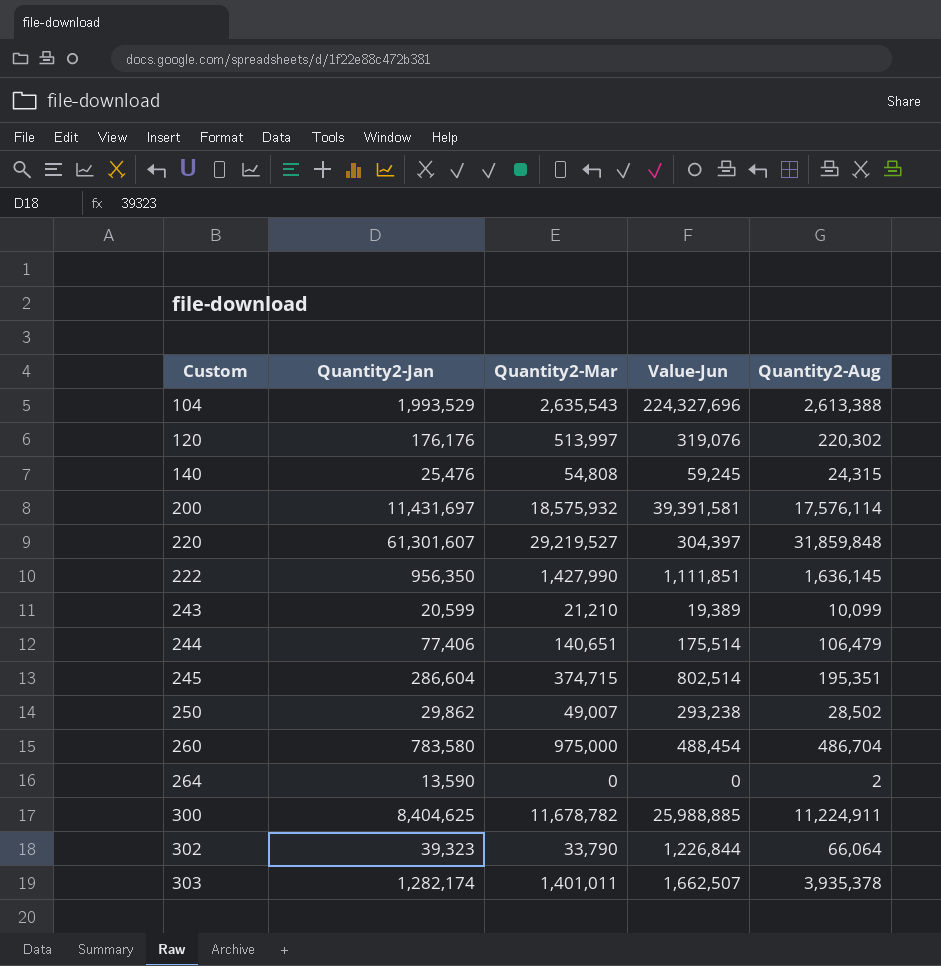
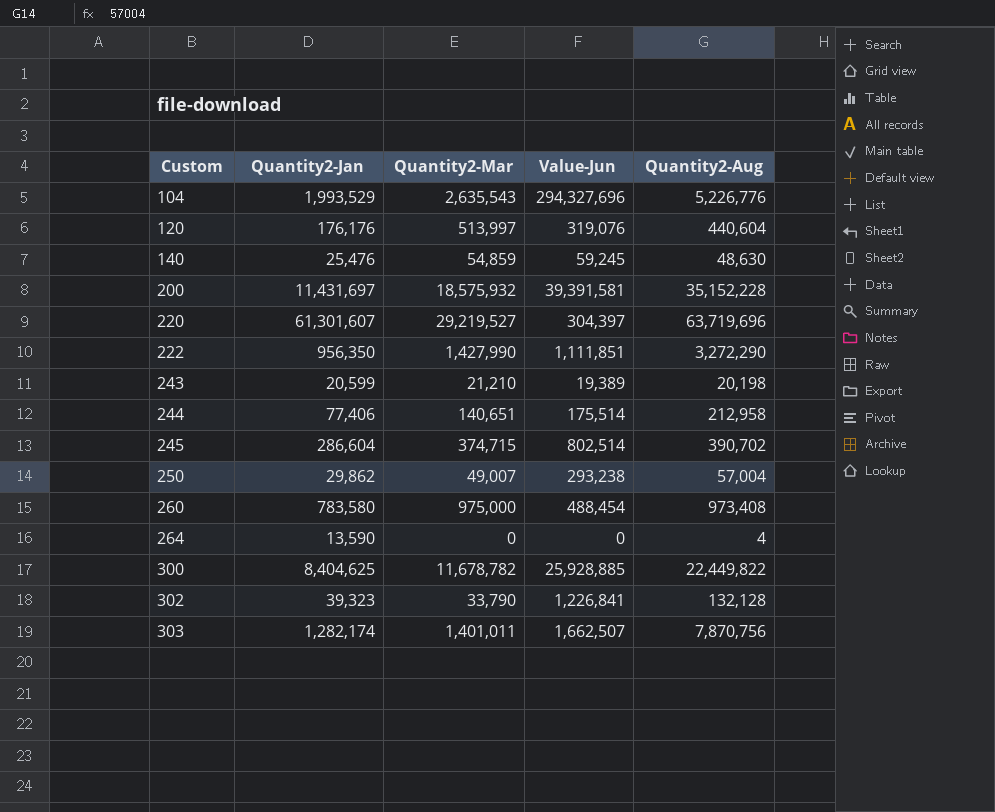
104 | Value-Jun: 224,327,696 -> 294,327,696
104 | Quantity2-Aug: 2,613,388 -> 5,226,776
120 | Quantity2-Aug: 220,302 -> 440,604
140 | Quantity2-Mar: 54,808 -> 54,859
140 | Quantity2-Aug: 24,315 -> 48,630
200 | Quantity2-Aug: 17,576,114 -> 35,152,228
220 | Quantity2-Aug: 31,859,848 -> 63,719,696
222 | Quantity2-Aug: 1,636,145 -> 3,272,290
243 | Quantity2-Aug: 10,099 -> 20,198
244 | Quantity2-Aug: 106,479 -> 212,958
245 | Quantity2-Aug: 195,351 -> 390,702
250 | Quantity2-Aug: 28,502 -> 57,004
260 | Quantity2-Aug: 486,704 -> 973,408
264 | Quantity2-Aug: 2 -> 4
300 | Value-Jun: 25,988,885 -> 25,928,885
300 | Quantity2-Aug: 11,224,911 -> 22,449,822
302 | Value-Jun: 1,226,844 -> 1,226,841
302 | Quantity2-Aug: 66,064 -> 132,128
303 | Quantity2-Aug: 3,935,378 -> 7,870,756

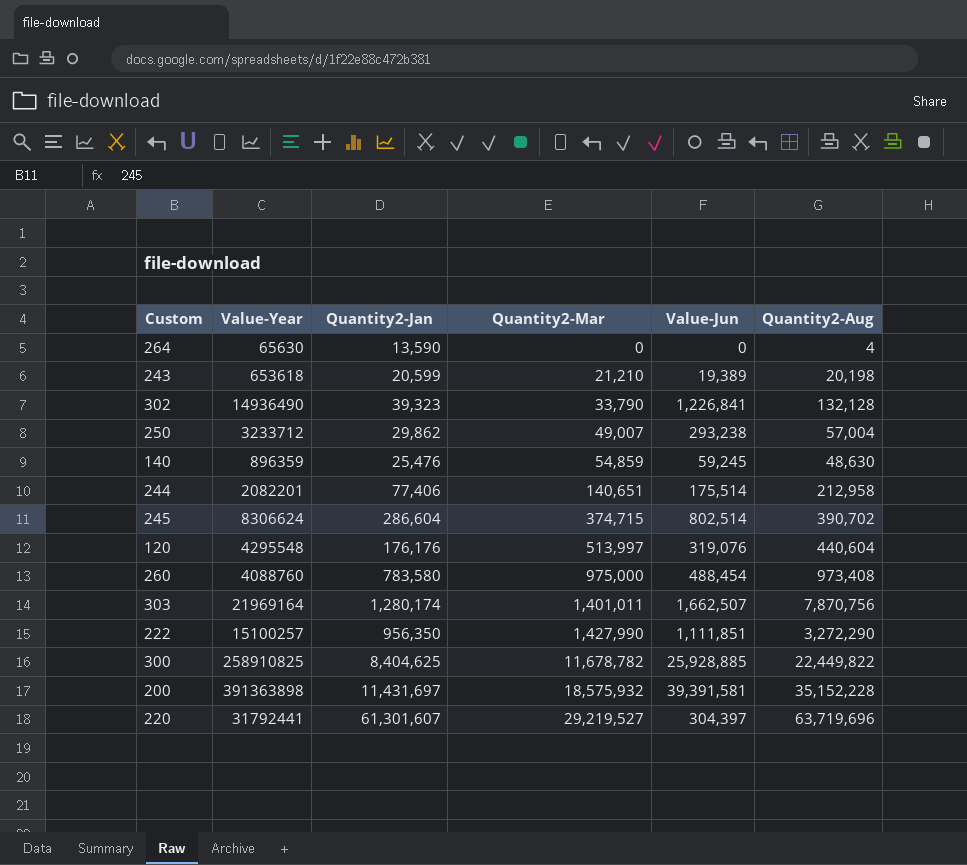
row order: Custom ascending -> Quantity2-Mar ascending
column Value-Year | position: none -> 2
row 104: 1,993,529 | 2,635,543 | 294,327,696 | 5,226,776 -> none
303 | Quantity2-Jan: 1,282,174 -> 1,280,174

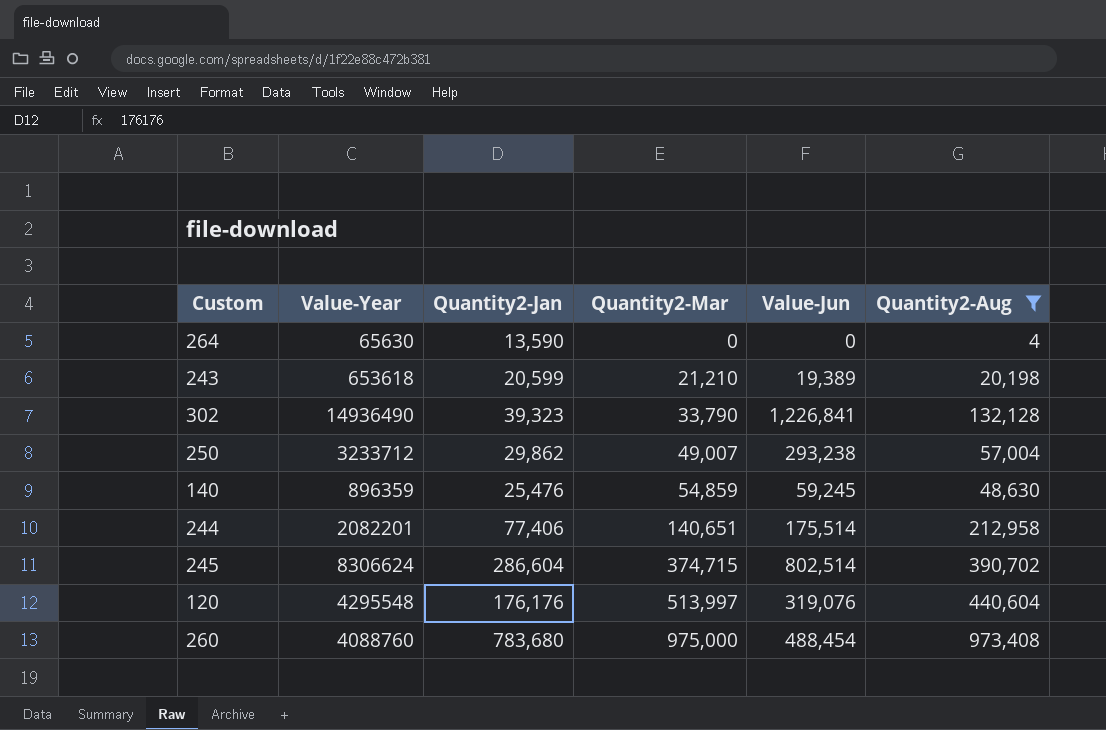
filter: none -> Quantity2-Aug <= 973,408
260 | Quantity2-Jan: 783,580 -> 783,680

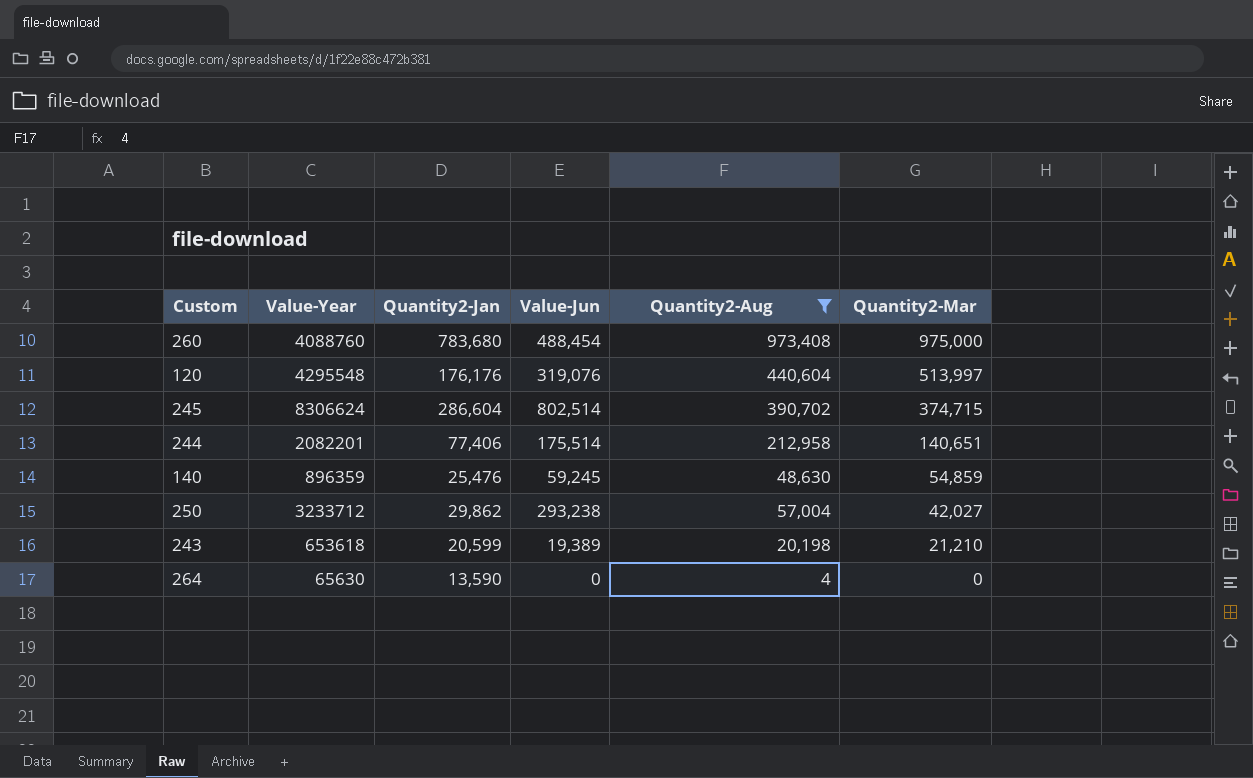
row order: Quantity2-Mar ascending -> Quantity2-Mar descending
column Quantity2-Mar | position: 4 -> 6
row 302: 14936490 | 39,323 | 33,790 | 1,226,841 | 132,128 -> none
250 | Quantity2-Mar: 49,007 -> 42,027

